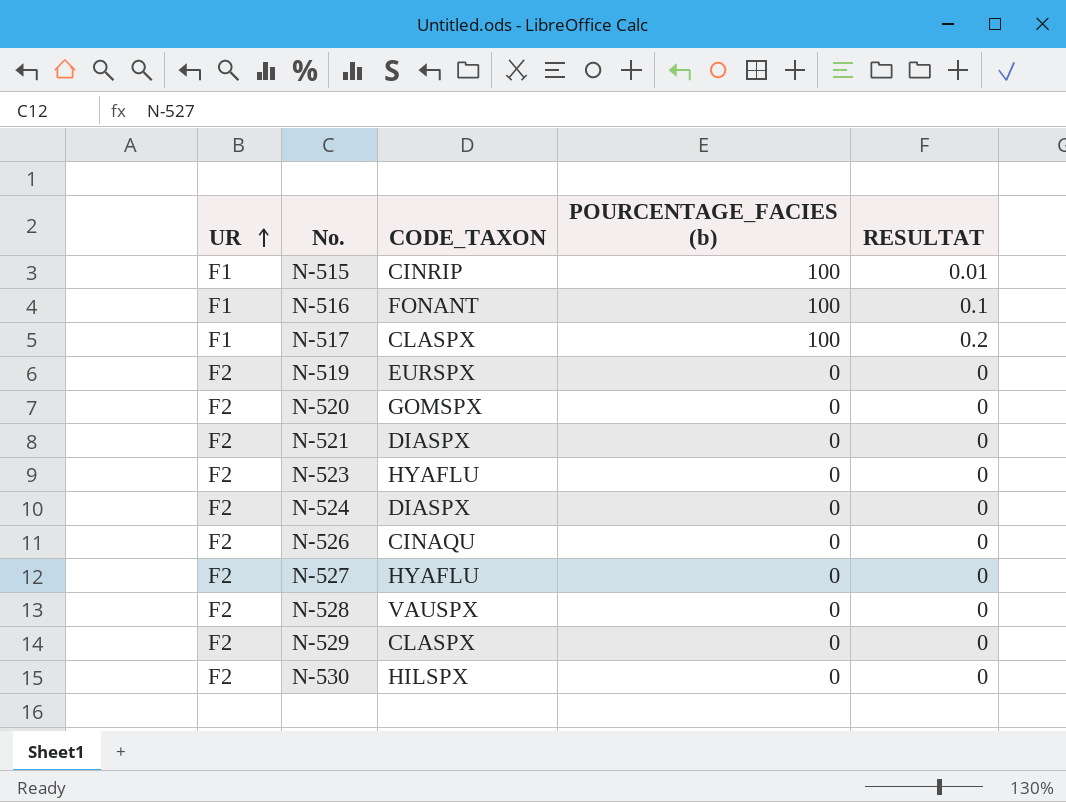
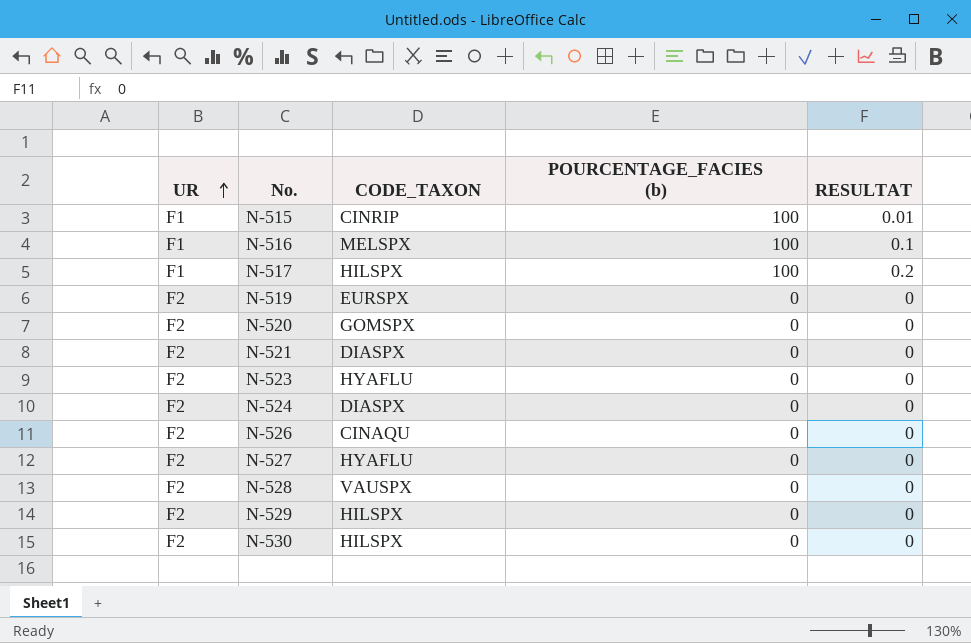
N-516 | CODE_TAXON: FONANT -> MELSPX
N-517 | CODE_TAXON: CLASPX -> HILSPX
N-529 | CODE_TAXON: CLASPX -> HILSPX

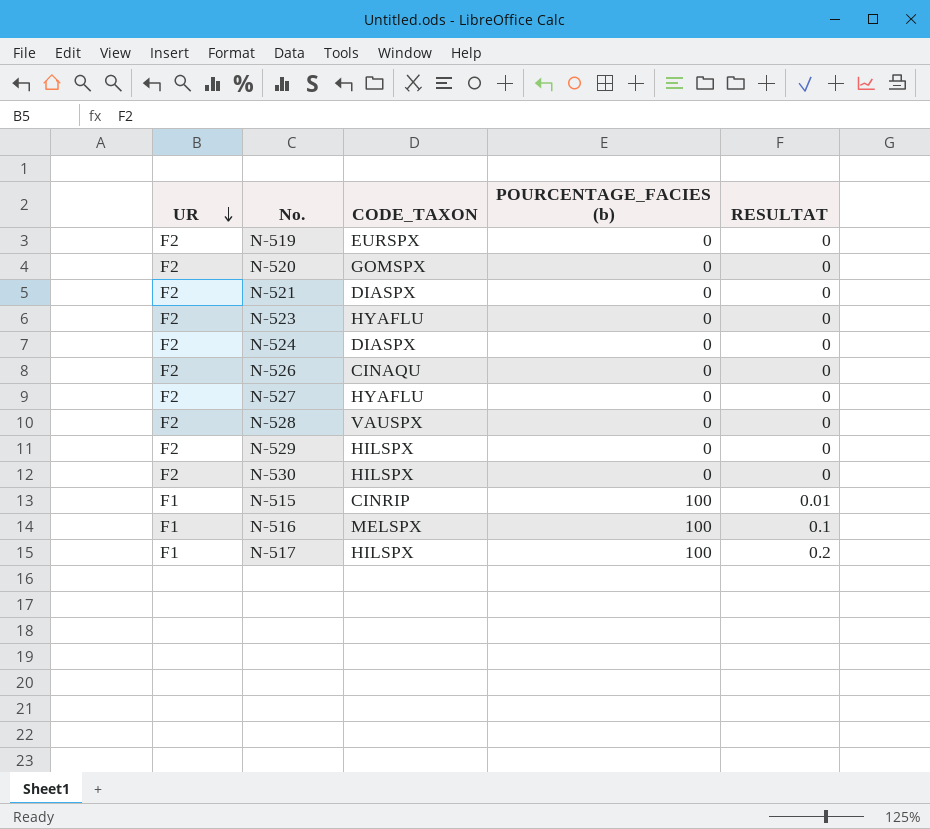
row order: UR ascending -> UR descending

